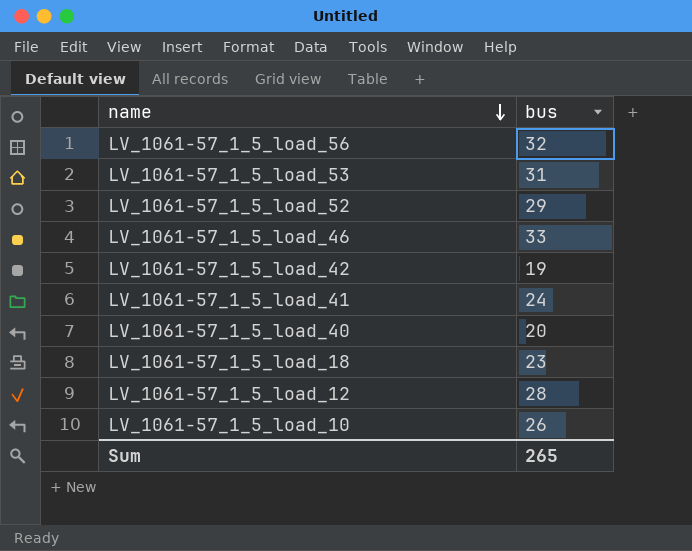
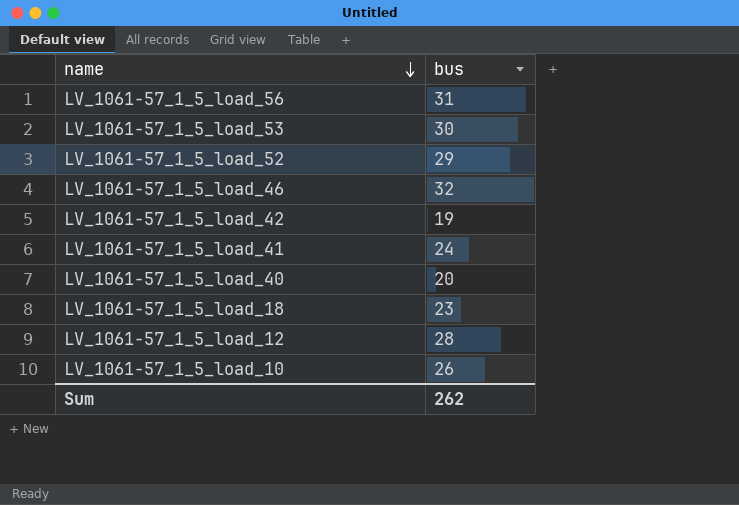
LV_1061-57_1_5_load_56 | bus: 32 -> 31
LV_1061-57_1_5_load_53 | bus: 31 -> 30
LV_1061-57_1_5_load_46 | bus: 33 -> 32
Sum | bus: 265 -> 262

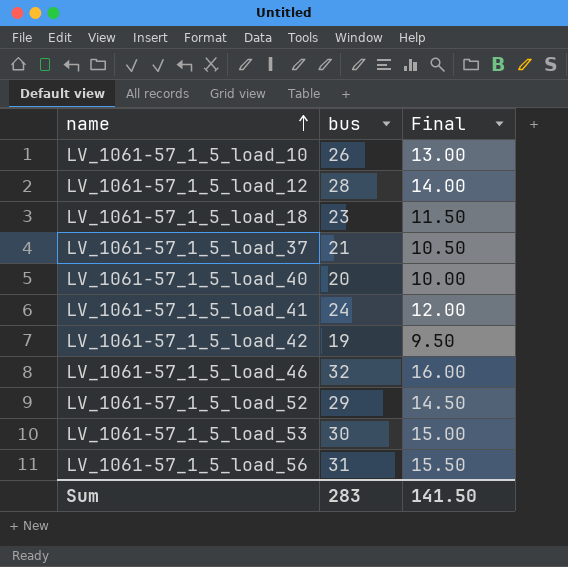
row order: name descending -> name ascending
column Final | formula: none -> [bus] * 0.5
row LV_1061-57_1_5_load_37: none -> 21 | 10.50
Sum | bus: 262 -> 283

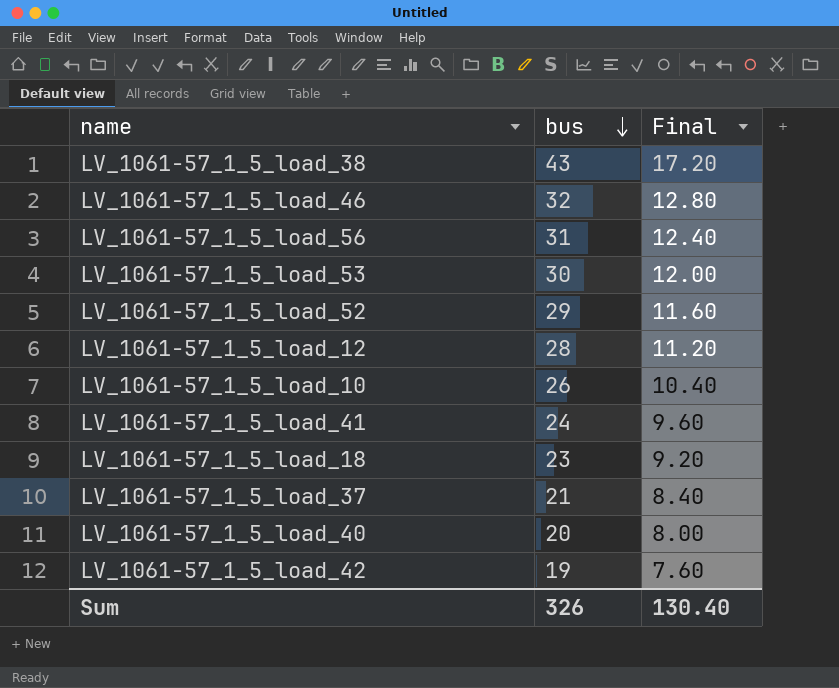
row order: name ascending -> bus descending
column Final | formula: [bus] * 0.5 -> [bus] * 0.4
row LV_1061-57_1_5_load_38: none -> 43 | 17.20
Sum | bus: 283 -> 326
Sum | Final: 141.50 -> 130.40

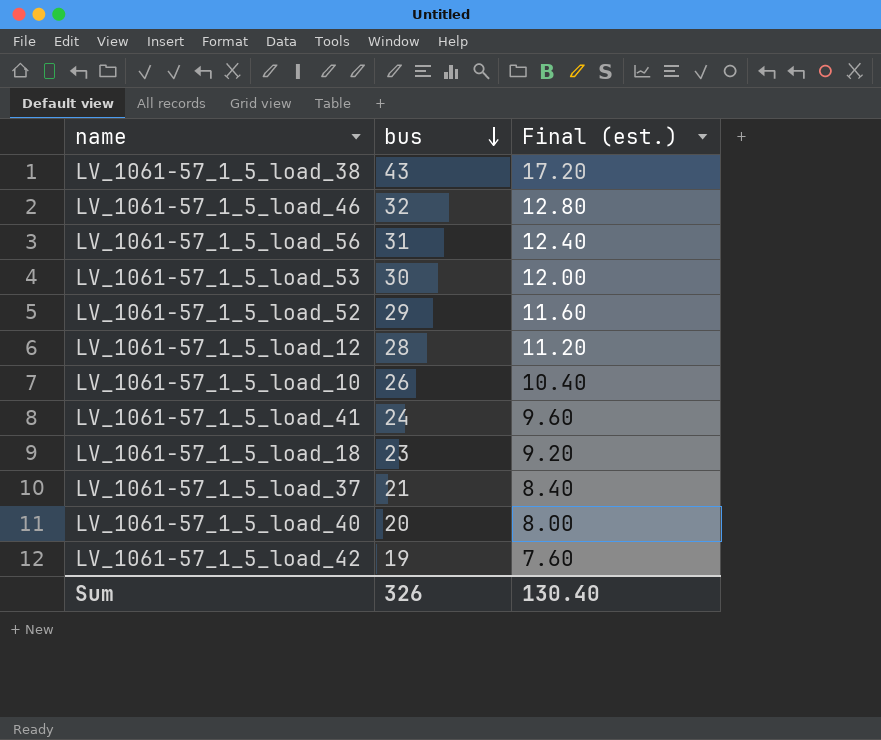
column name: Final -> Final (est.)

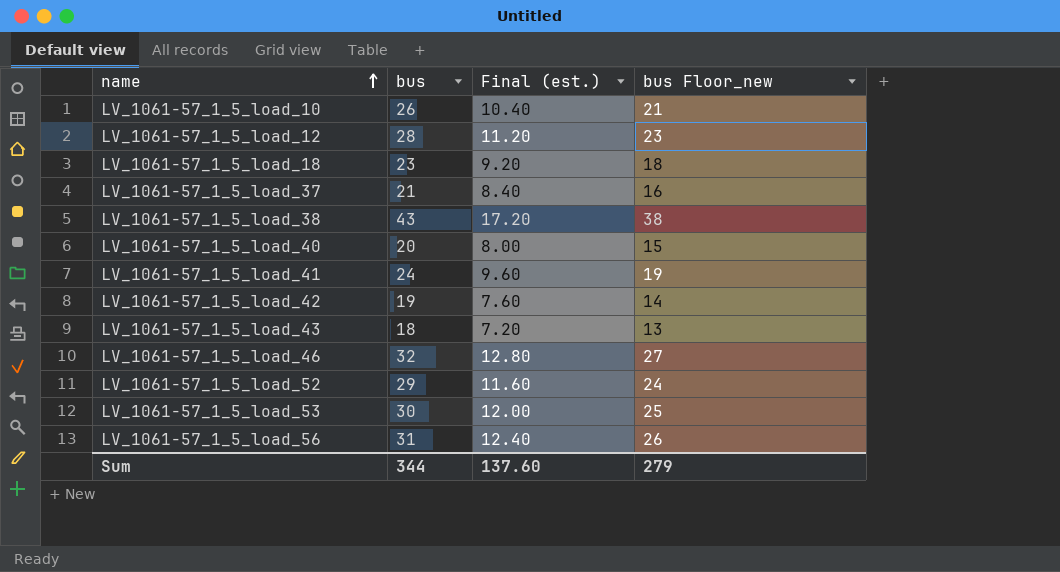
row order: bus descending -> name ascending
column bus Floor_new | formula: none -> [bus] - 5
row LV_1061-57_1_5_load_43: none -> 18 | 7.20 | 13
Sum | bus: 326 -> 344
Sum | Final (est.): 130.40 -> 137.60

